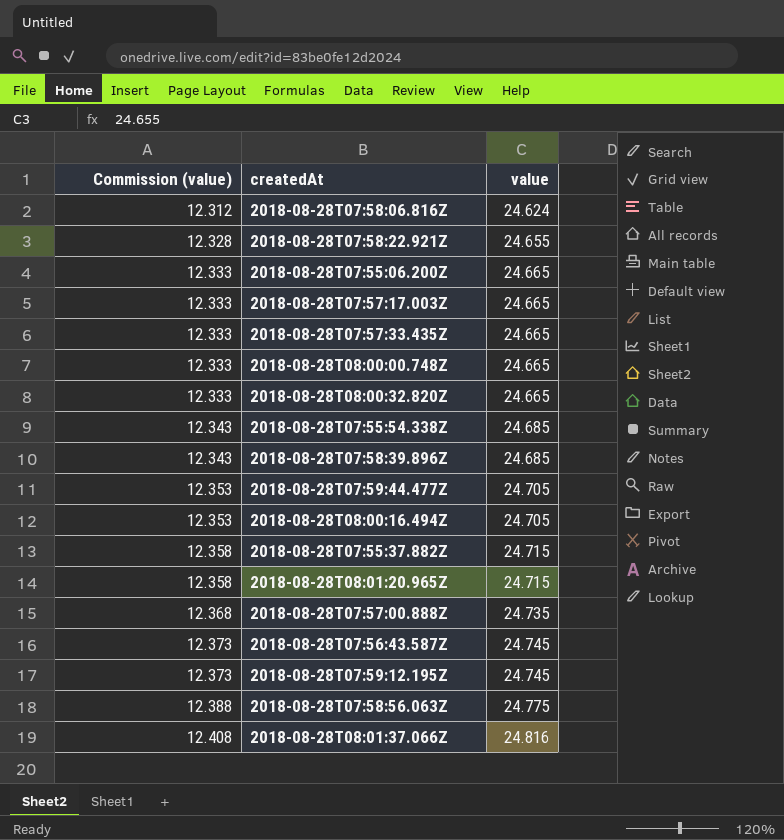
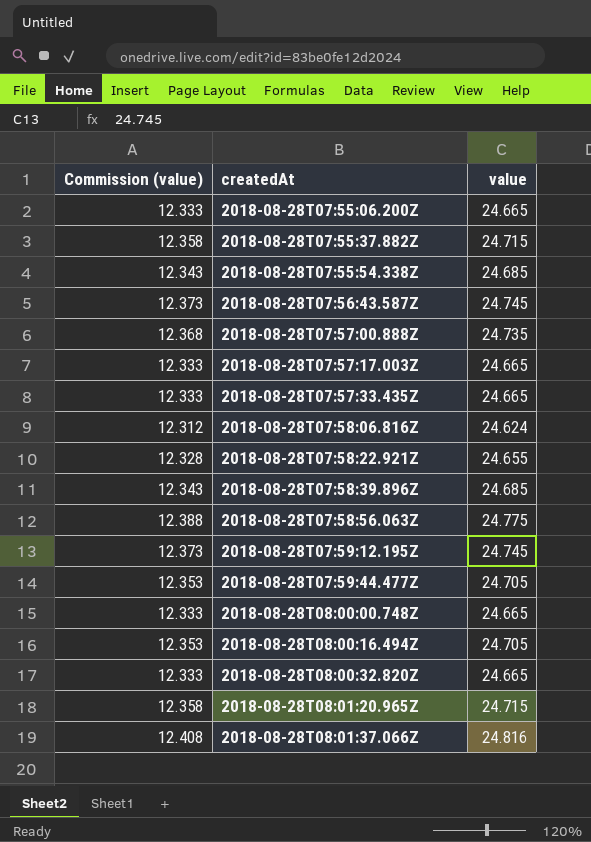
row order: Commission (value) ascending -> createdAt ascending

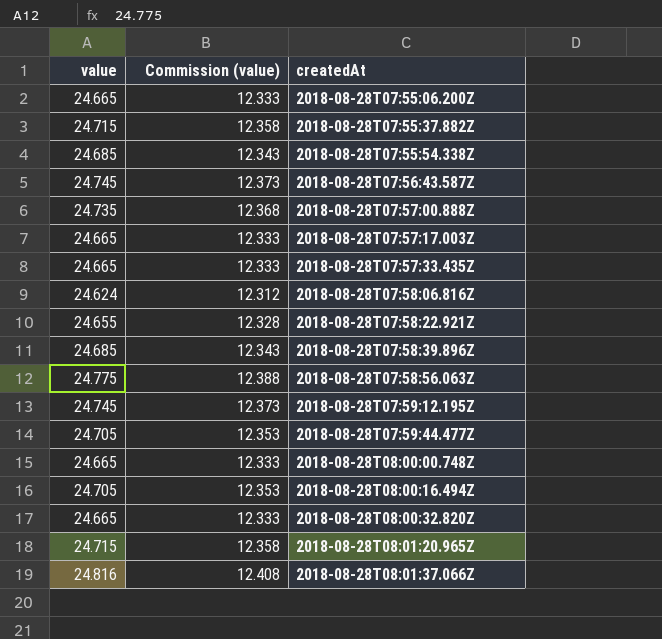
column value | position: 3 -> 1

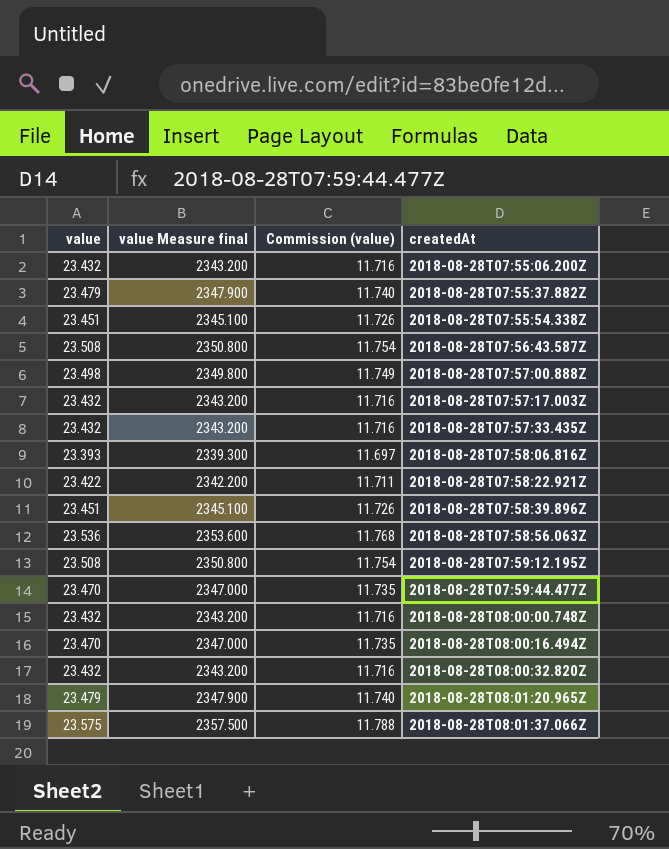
column value Measure final | formula: none -> [value] * 100
2018-08-28T07:55:06.200Z | value: 24.665 -> 23.432
2018-08-28T07:55:06.200Z | Commission (value): 12.333 -> 11.716
2018-08-28T07:55:37.882Z | value: 24.715 -> 23.479
2018-08-28T07:55:37.882Z | Commission (value): 12.358 -> 11.740
2018-08-28T07:55:54.338Z | value: 24.685 -> 23.451
2018-08-28T07:55:54.338Z | Commission (value): 12.343 -> 11.726
2018-08-28T07:56:43.587Z | value: 24.745 -> 23.508
2018-08-28T07:56:43.587Z | Commission (value): 12.373 -> 11.754
2018-08-28T07:57:00.888Z | value: 24.735 -> 23.498
2018-08-28T07:57:00.888Z | Commission (value): 12.368 -> 11.749
2018-08-28T07:57:17.003Z | value: 24.665 -> 23.432
2018-08-28T07:57:17.003Z | Commission (value): 12.333 -> 11.716
2018-08-28T07:57:33.435Z | value: 24.665 -> 23.432
2018-08-28T07:57:33.435Z | Commission (value): 12.333 -> 11.716
2018-08-28T07:58:06.816Z | value: 24.624 -> 23.393
2018-08-28T07:58:06.816Z | Commission (value): 12.312 -> 11.697
2018-08-28T07:58:22.921Z | value: 24.655 -> 23.422
2018-08-28T07:58:22.921Z | Commission (value): 12.328 -> 11.711
2018-08-28T07:58:39.896Z | value: 24.685 -> 23.451
2018-08-28T07:58:39.896Z | Commission (value): 12.343 -> 11.726
2018-08-28T07:58:56.063Z | value: 24.775 -> 23.536
2018-08-28T07:58:56.063Z | Commission (value): 12.388 -> 11.768
2018-08-28T07:59:12.195Z | value: 24.745 -> 23.508
2018-08-28T07:59:12.195Z | Commission (value): 12.373 -> 11.754
2018-08-28T07:59:44.477Z | value: 24.705 -> 23.470
2018-08-28T07:59:44.477Z | Commission (value): 12.353 -> 11.735
2018-08-28T08:00:00.748Z | value: 24.665 -> 23.432
2018-08-28T08:00:00.748Z | Commission (value): 12.333 -> 11.716
2018-08-28T08:00:16.494Z | value: 24.705 -> 23.470
2018-08-28T08:00:16.494Z | Commission (value): 12.353 -> 11.735
2018-08-28T08:00:32.820Z | value: 24.665 -> 23.432
2018-08-28T08:00:32.820Z | Commission (value): 12.333 -> 11.716
2018-08-28T08:01:20.965Z | value: 24.715 -> 23.479
2018-08-28T08:01:20.965Z | Commission (value): 12.358 -> 11.740
2018-08-28T08:01:37.066Z | value: 24.816 -> 23.575
2018-08-28T08:01:37.066Z | Commission (value): 12.408 -> 11.788

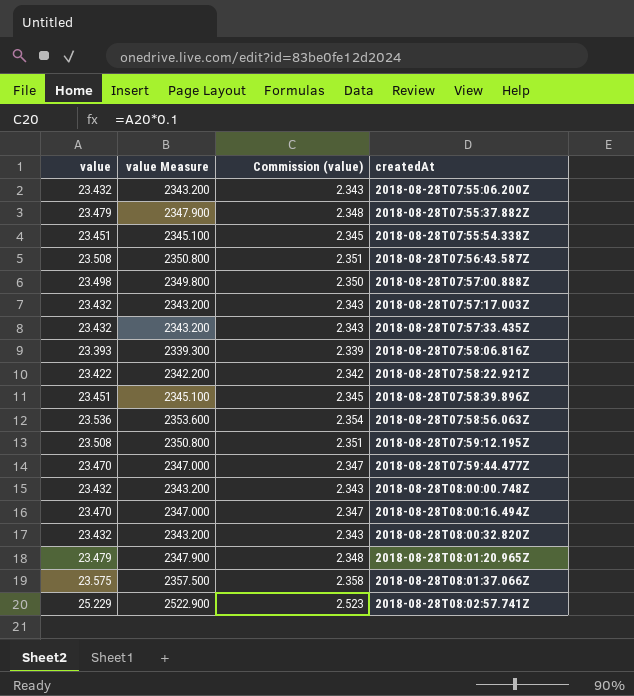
column name: value Measure final -> value Measure
column Commission (value) | formula: [value] * 0.5 -> [value] * 0.1
row 2018-08-28T08:02:57.741Z: none -> 25.229 | 2522.900 | 2.523

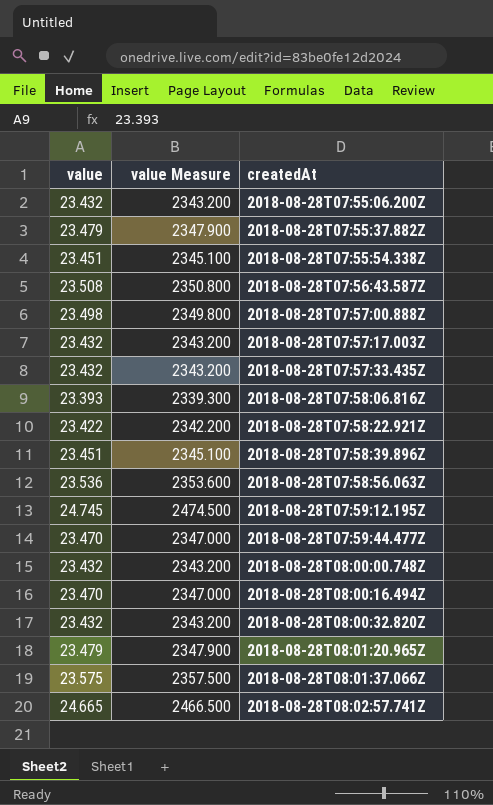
column Commission (value) | formula: [value] * 0.1 -> none
2018-08-28T07:59:12.195Z | value: 23.508 -> 24.745
2018-08-28T07:59:12.195Z | value Measure: 2350.800 -> 2474.500
2018-08-28T08:02:57.741Z | value: 25.229 -> 24.665
2018-08-28T08:02:57.741Z | value Measure: 2522.900 -> 2466.500

